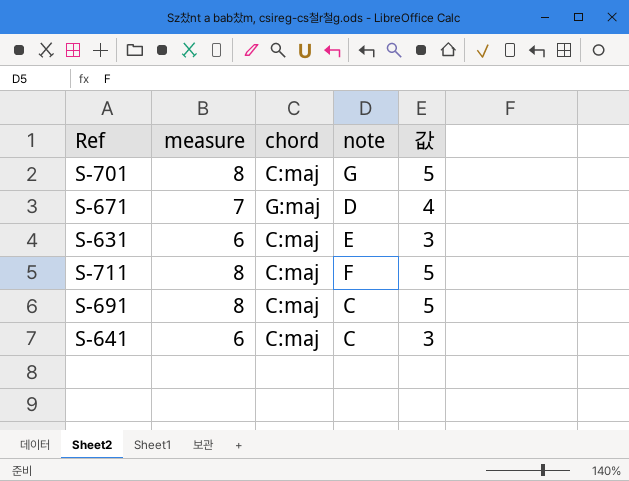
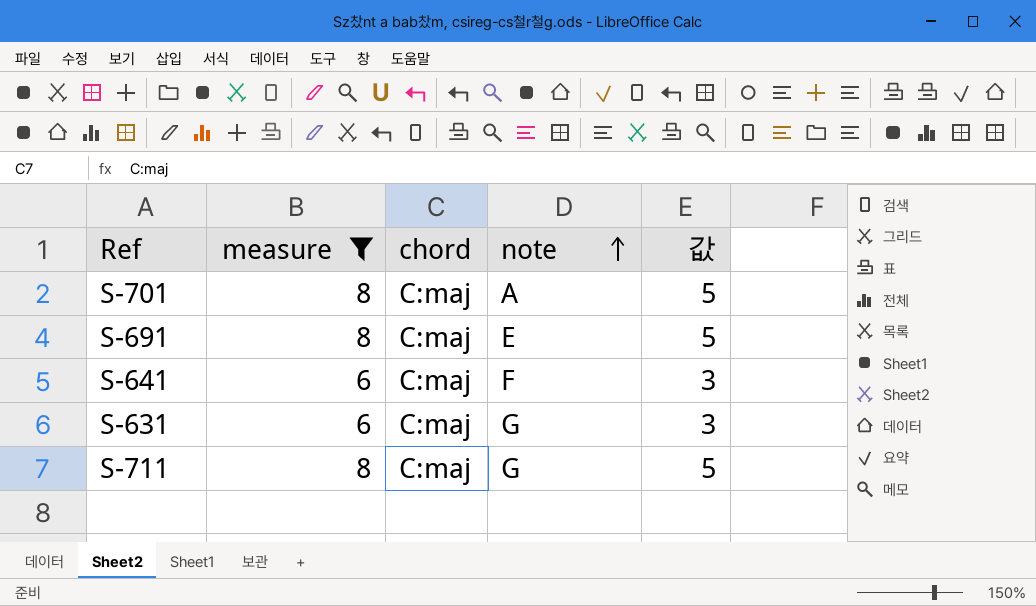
filter: none -> measure != 7
row order: none -> note ascending
S-701 | note: G -> A
S-691 | note: C -> E
S-641 | note: C -> F
S-631 | note: E -> G
S-711 | note: F -> G

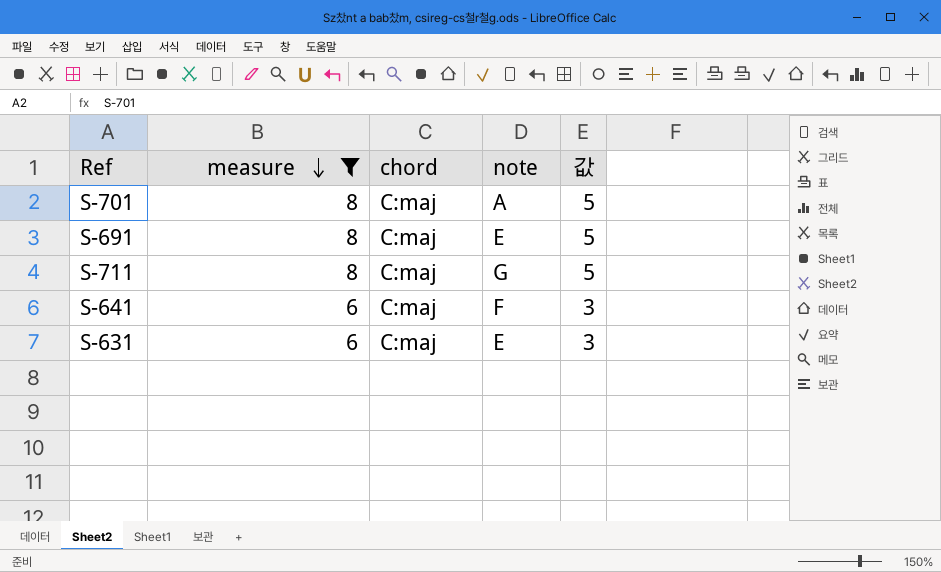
row order: note ascending -> measure descending
S-631 | note: G -> E

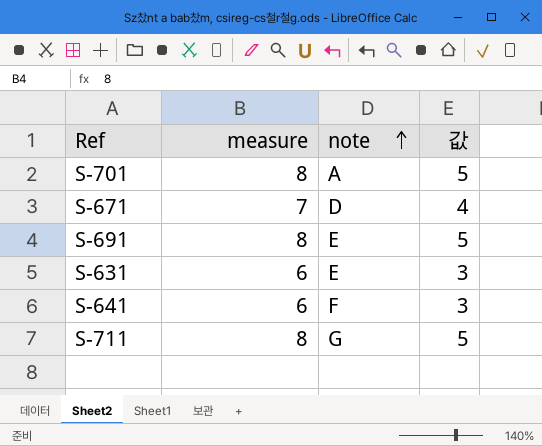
filter: measure != 7 -> none
row order: measure descending -> note ascending
column chord | position: 3 -> none

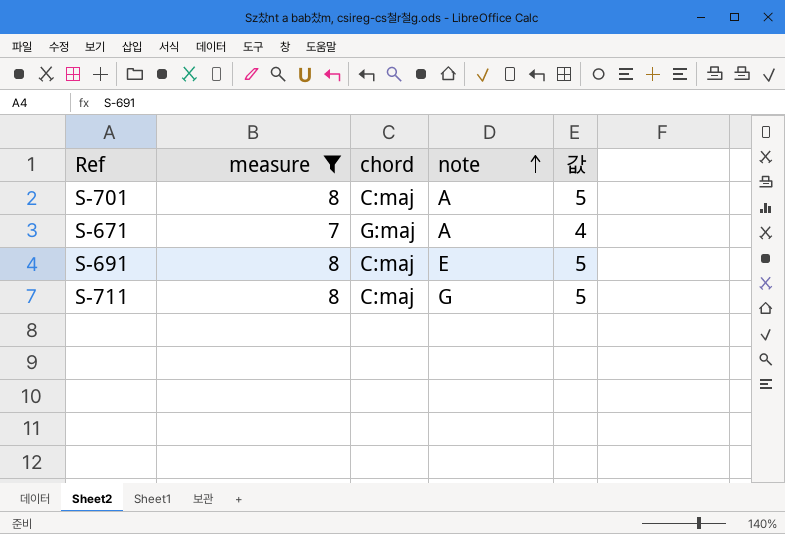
filter: none -> measure != 6
column chord | position: none -> 3
S-671 | note: D -> A

